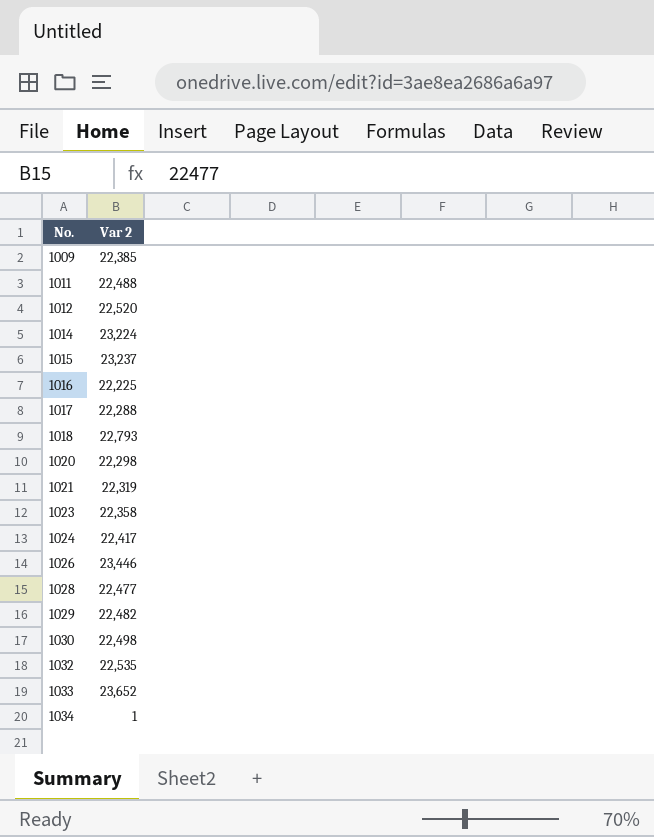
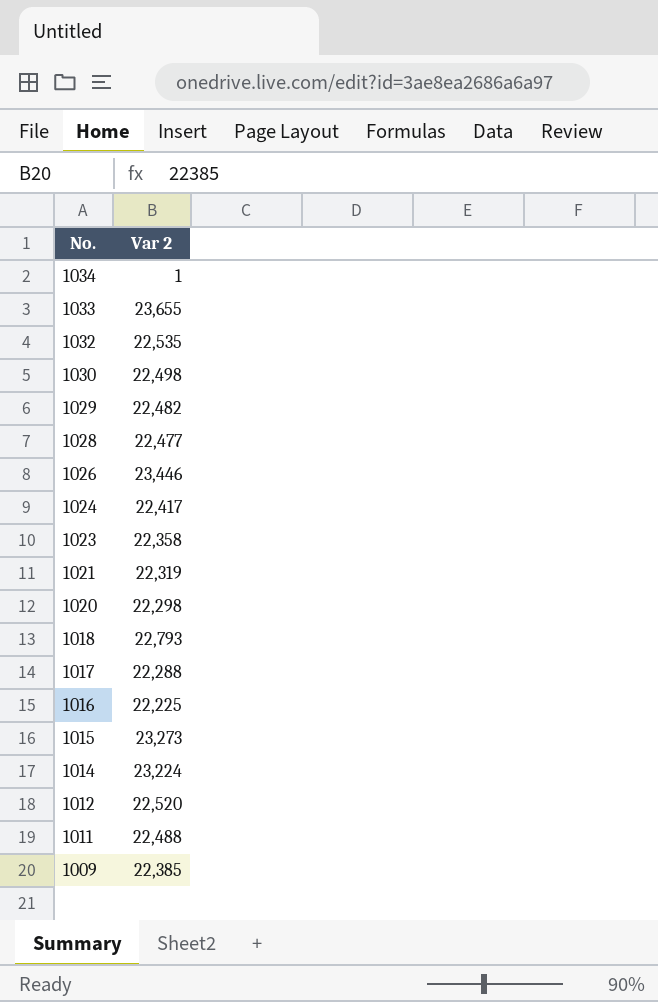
row order: No. ascending -> No. descending
1033 | Var 2: 23,652 -> 23,655
1015 | Var 2: 23,237 -> 23,273

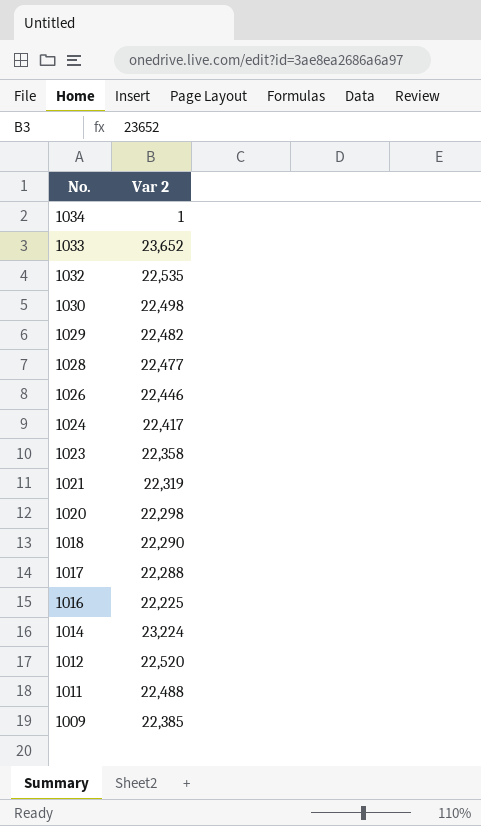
row 1015: 23,273 -> none
1033 | Var 2: 23,655 -> 23,652
1026 | Var 2: 23,446 -> 22,446
1018 | Var 2: 22,793 -> 22,290

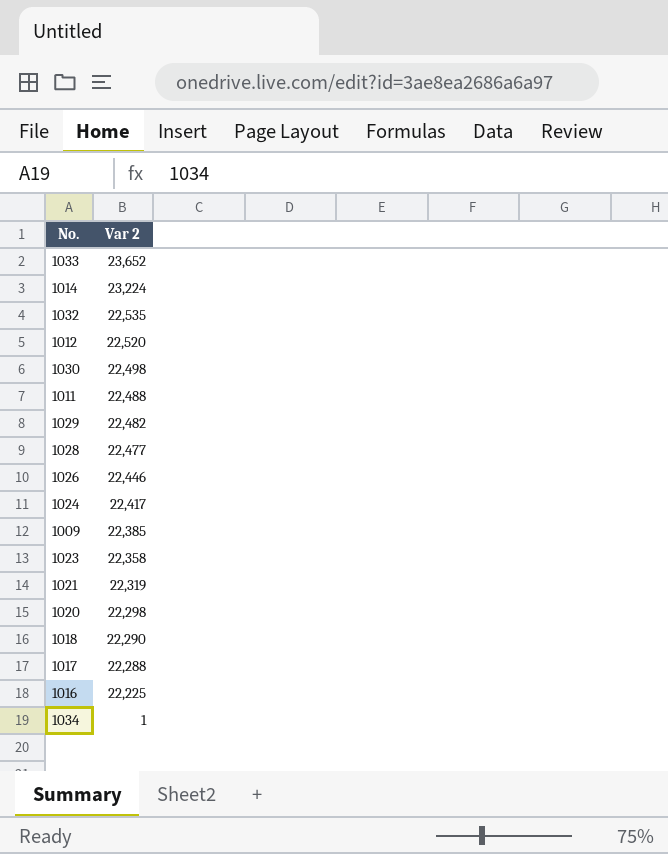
row order: No. descending -> Var 2 descending

